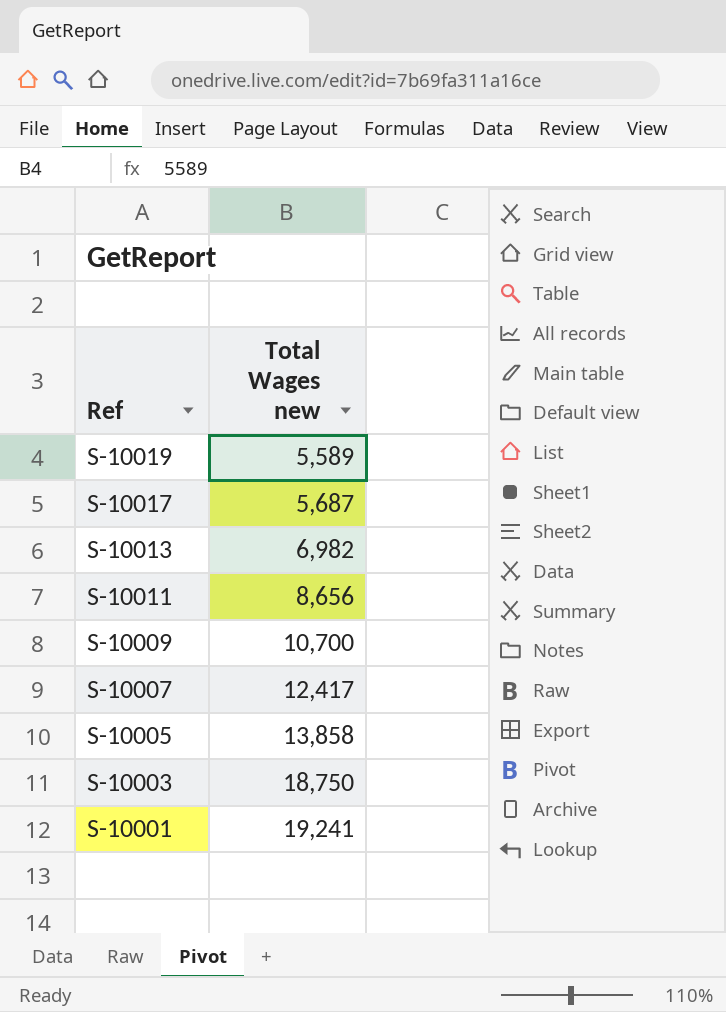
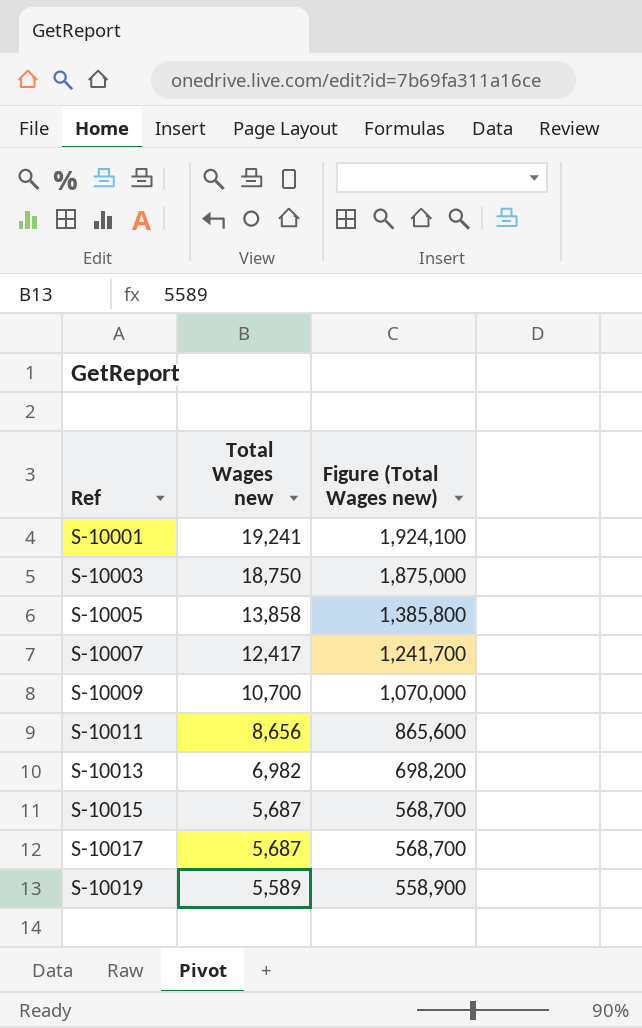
row order: Ref descending -> Ref ascending
column Figure (Total Wages new) | formula: none -> [Total Wages new] * 100
row S-10015: none -> 5,687 | 568,700

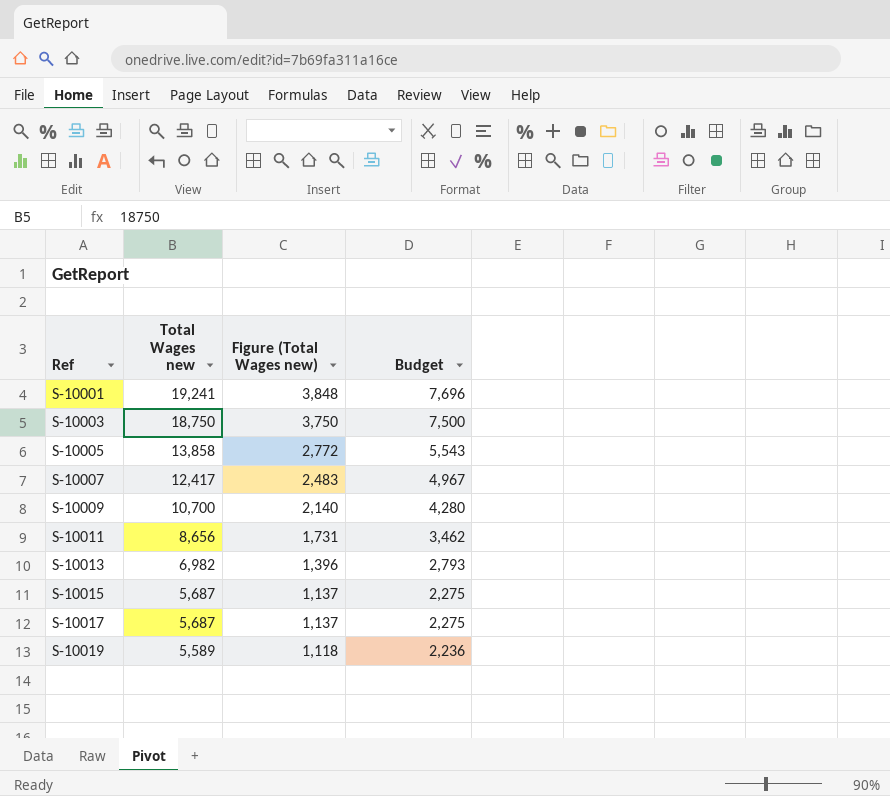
column Figure (Total Wages new) | formula: [Total Wages new] * 100 -> [Total Wages new] * 0.2
column Budget | formula: none -> [Total Wages new] * 0.4

